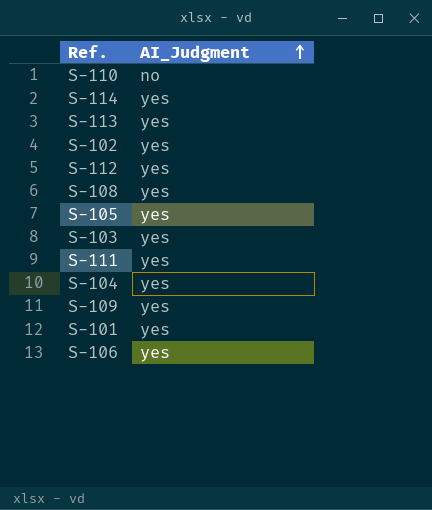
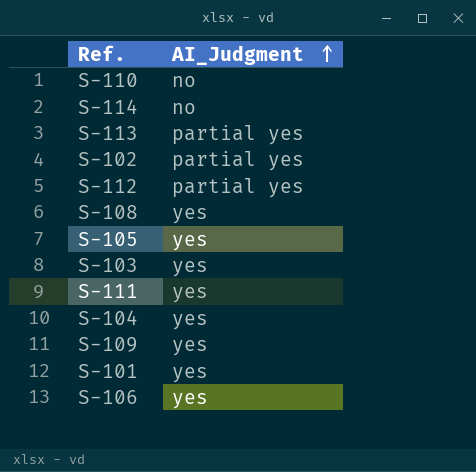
S-114 | AI_Judgment: yes -> no
S-113 | AI_Judgment: yes -> partial yes
S-102 | AI_Judgment: yes -> partial yes
S-112 | AI_Judgment: yes -> partial yes

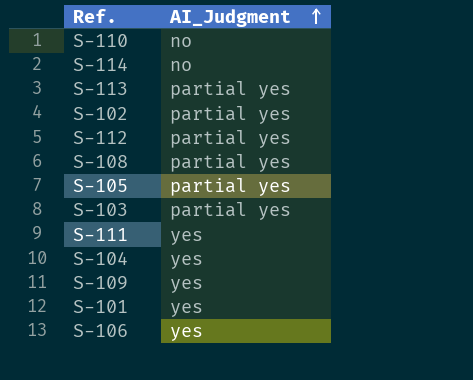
S-108 | AI_Judgment: yes -> partial yes
S-105 | AI_Judgment: yes -> partial yes
S-103 | AI_Judgment: yes -> partial yes

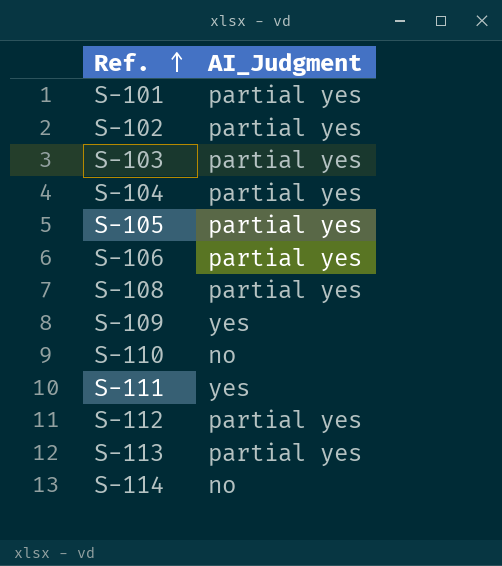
row order: AI_Judgment ascending -> Ref. ascending
S-101 | AI_Judgment: yes -> partial yes
S-104 | AI_Judgment: yes -> partial yes
S-106 | AI_Judgment: yes -> partial yes

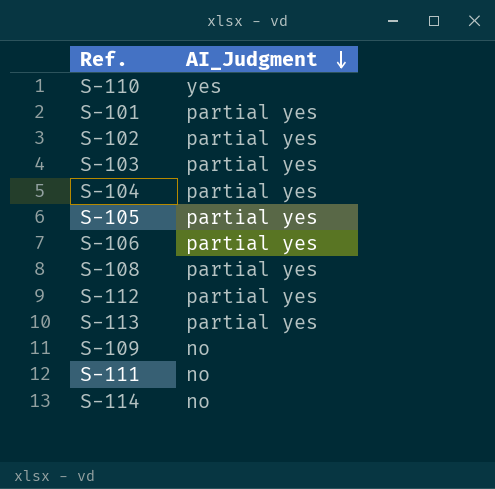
row order: Ref. ascending -> AI_Judgment descending
S-110 | AI_Judgment: no -> yes
S-109 | AI_Judgment: yes -> no
S-111 | AI_Judgment: yes -> no

